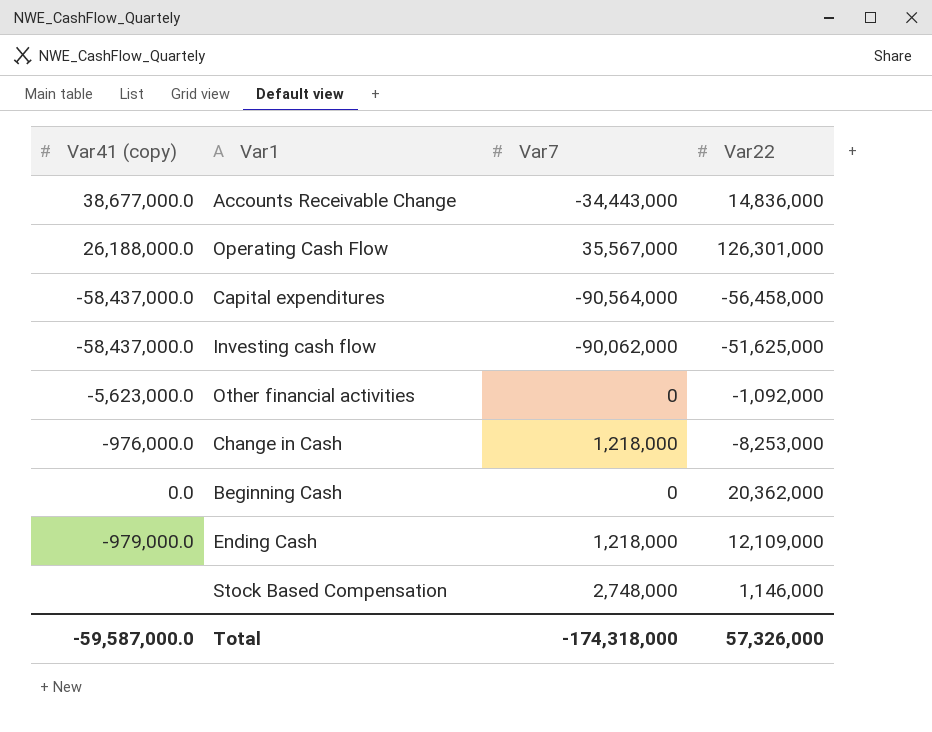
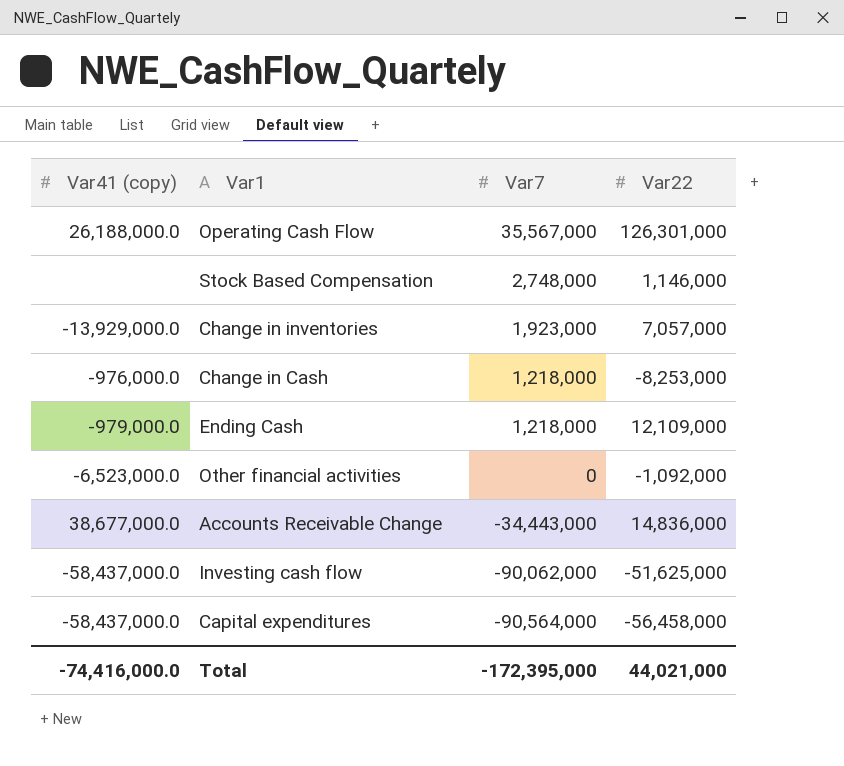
row order: none -> Var7 descending
row Beginning Cash: 0.0 | 0 | 20,362,000 -> none
row Change in inventories: none -> -13,929,000.0 | 1,923,000 | 7,057,000
Other financial activities | Var41 (copy): -5,623,000.0 -> -6,523,000.0
Total | Var41 (copy): -59,587,000.0 -> -74,416,000.0
Total | Var7: -174,318,000 -> -172,395,000
Total | Var22: 57,326,000 -> 44,021,000

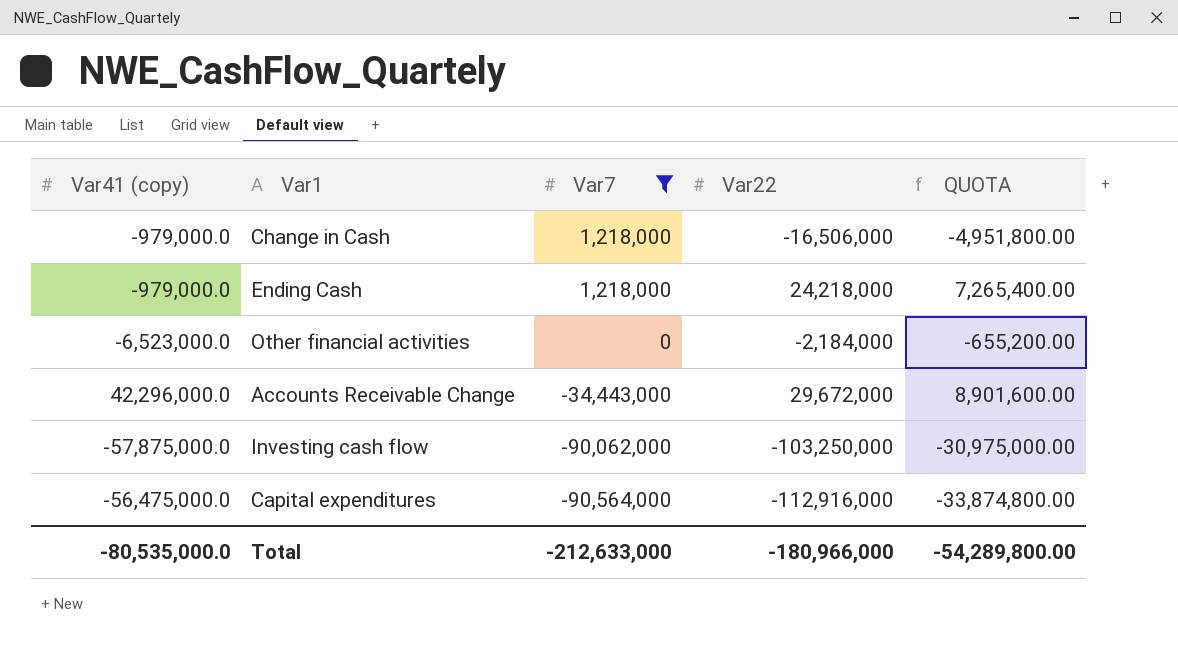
filter: none -> Var7 <= 1,218,000
column QUOTA | formula: none -> [Var22] * 0.3
Change in Cash | Var41 (copy): -976,000.0 -> -979,000.0
Change in Cash | Var22: -8,253,000 -> -16,506,000
Ending Cash | Var22: 12,109,000 -> 24,218,000
Other financial activities | Var22: -1,092,000 -> -2,184,000
Accounts Receivable Change | Var41 (copy): 38,677,000.0 -> 42,296,000.0
Accounts Receivable Change | Var22: 14,836,000 -> 29,672,000
Investing cash flow | Var41 (copy): -58,437,000.0 -> -57,875,000.0
Investing cash flow | Var22: -51,625,000 -> -103,250,000
Capital expenditures | Var41 (copy): -58,437,000.0 -> -56,475,000.0
Capital expenditures | Var22: -56,458,000 -> -112,916,000
Total | Var41 (copy): -74,416,000.0 -> -80,535,000.0
Total | Var7: -172,395,000 -> -212,633,000
Total | Var22: 44,021,000 -> -180,966,000

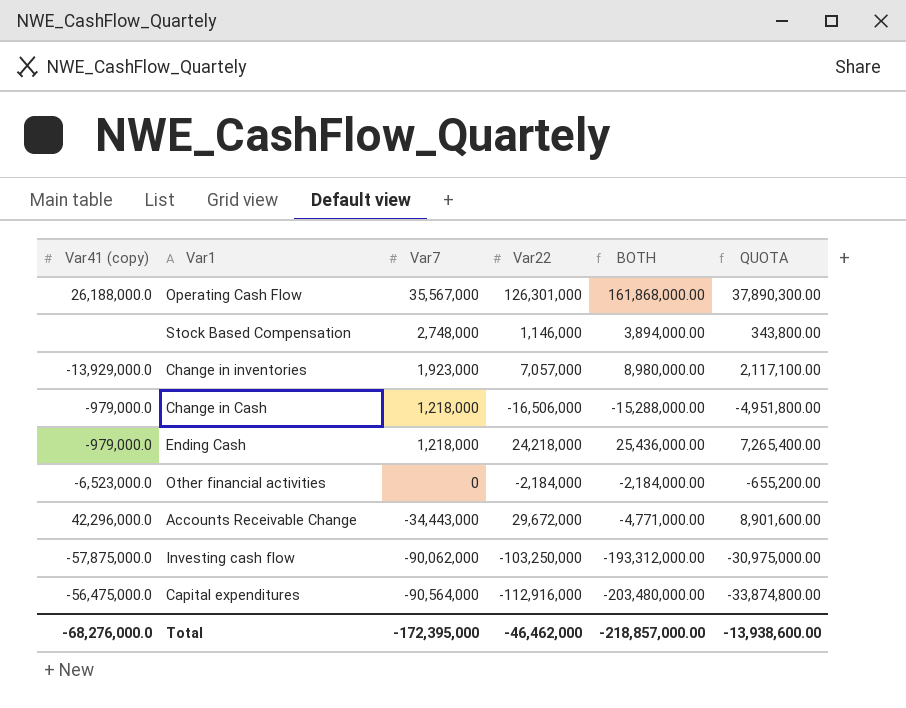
filter: Var7 <= 1,218,000 -> none
column BOTH | formula: none -> [Var7] + [Var22]
Total | Var41 (copy): -80,535,000.0 -> -68,276,000.0
Total | Var7: -212,633,000 -> -172,395,000
Total | Var22: -180,966,000 -> -46,462,000
Total | QUOTA: -54,289,800.00 -> -13,938,600.00

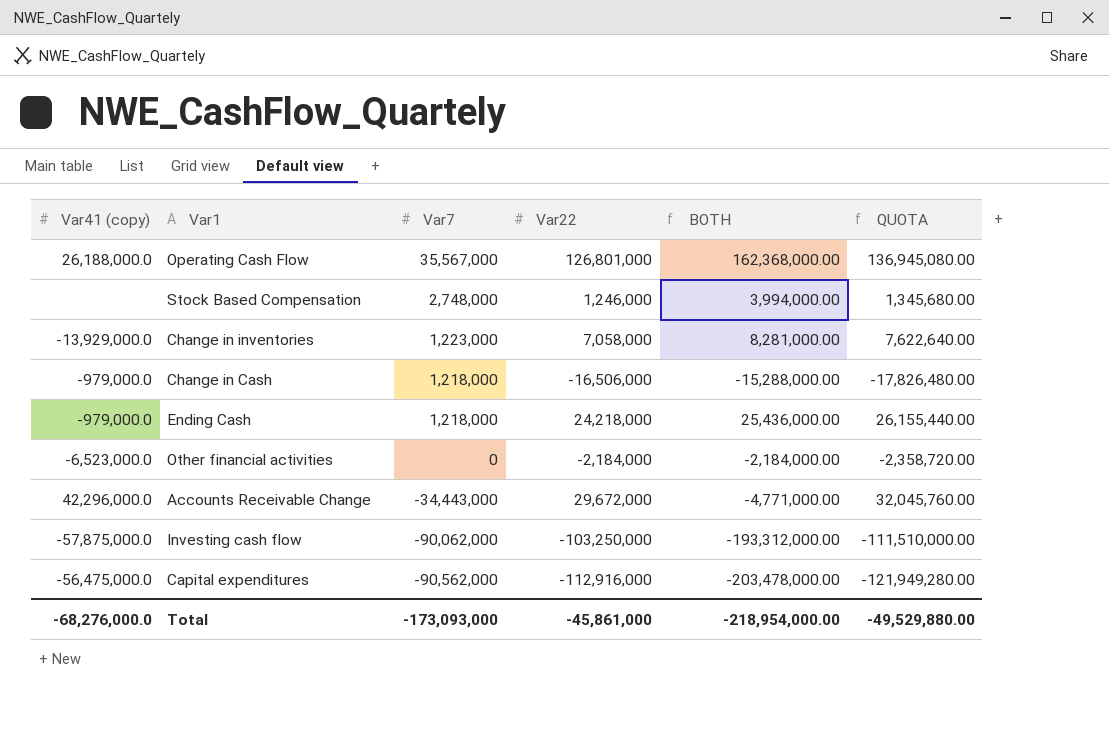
column QUOTA | formula: [Var22] * 0.3 -> [Var22] * 1.08
Operating Cash Flow | Var22: 126,301,000 -> 126,801,000
Operating Cash Flow | BOTH: 161,868,000.00 -> 162,368,000.00
Stock Based Compensation | Var22: 1,146,000 -> 1,246,000
Stock Based Compensation | BOTH: 3,894,000.00 -> 3,994,000.00
Change in inventories | Var7: 1,923,000 -> 1,223,000
Change in inventories | Var22: 7,057,000 -> 7,058,000
Change in inventories | BOTH: 8,980,000.00 -> 8,281,000.00
Capital expenditures | Var7: -90,564,000 -> -90,562,000
Capital expenditures | BOTH: -203,480,000.00 -> -203,478,000.00
Total | Var7: -172,395,000 -> -173,093,000
Total | Var22: -46,462,000 -> -45,861,000
Total | BOTH: -218,857,000.00 -> -218,954,000.00
Total | QUOTA: -13,938,600.00 -> -49,529,880.00

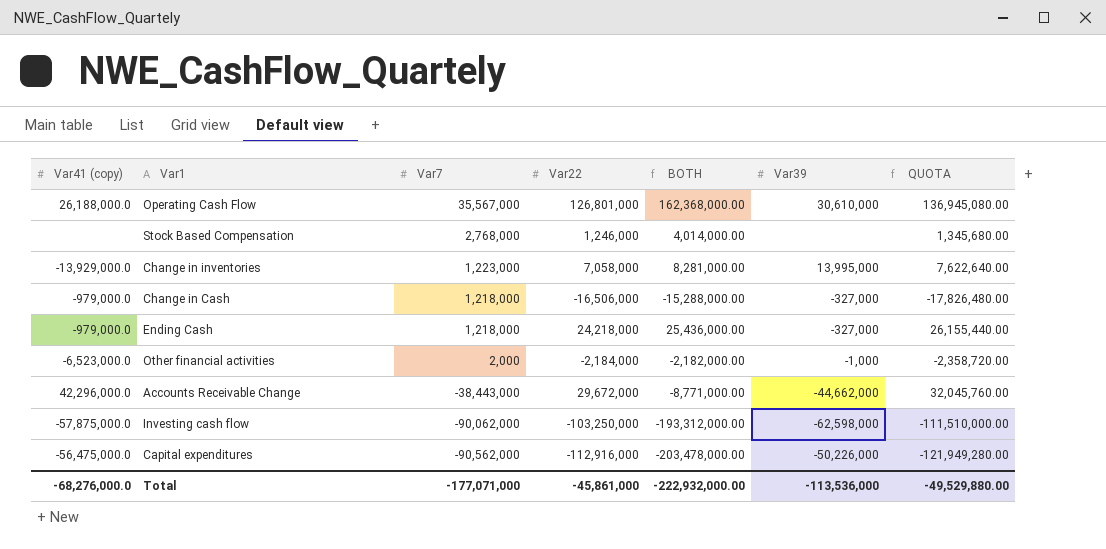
column Var39 | position: none -> 6
Stock Based Compensation | Var7: 2,748,000 -> 2,768,000
Stock Based Compensation | BOTH: 3,994,000.00 -> 4,014,000.00
Other financial activities | Var7: 0 -> 2,000
Other financial activities | BOTH: -2,184,000.00 -> -2,182,000.00
Accounts Receivable Change | Var7: -34,443,000 -> -38,443,000
Accounts Receivable Change | BOTH: -4,771,000.00 -> -8,771,000.00
Total | Var7: -173,093,000 -> -177,071,000
Total | BOTH: -218,954,000.00 -> -222,932,000.00

